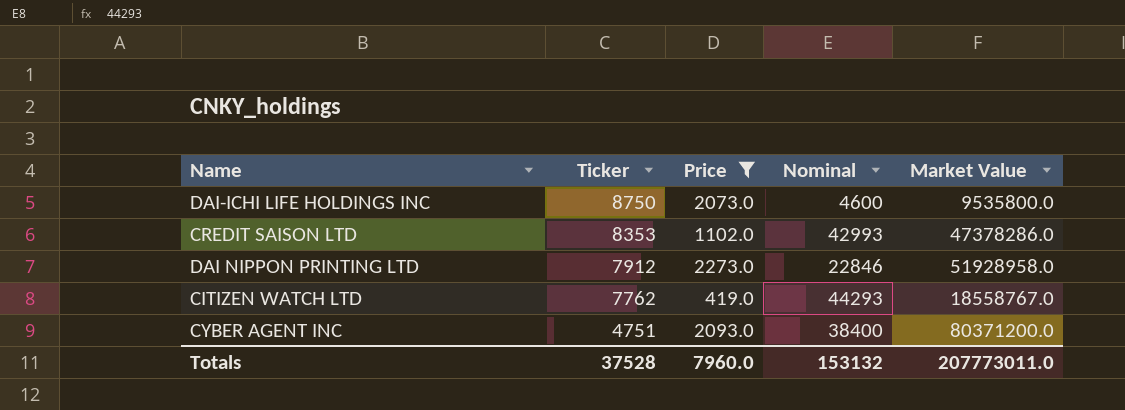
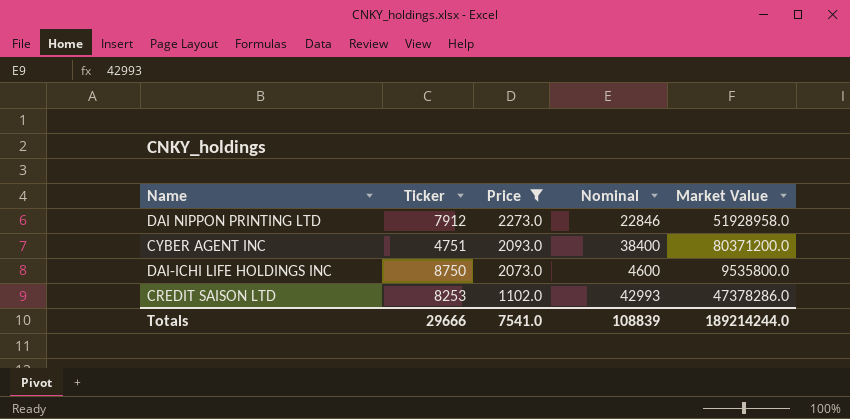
row order: Ticker descending -> Price descending
row CITIZEN WATCH LTD: 7762 | 419.0 | 44293 | 18558767.0 -> none
CREDIT SAISON LTD | Ticker: 8353 -> 8253
Totals | Ticker: 37528 -> 29666
Totals | Price: 7960.0 -> 7541.0
Totals | Nominal: 153132 -> 108839
Totals | Market Value: 207773011.0 -> 189214244.0

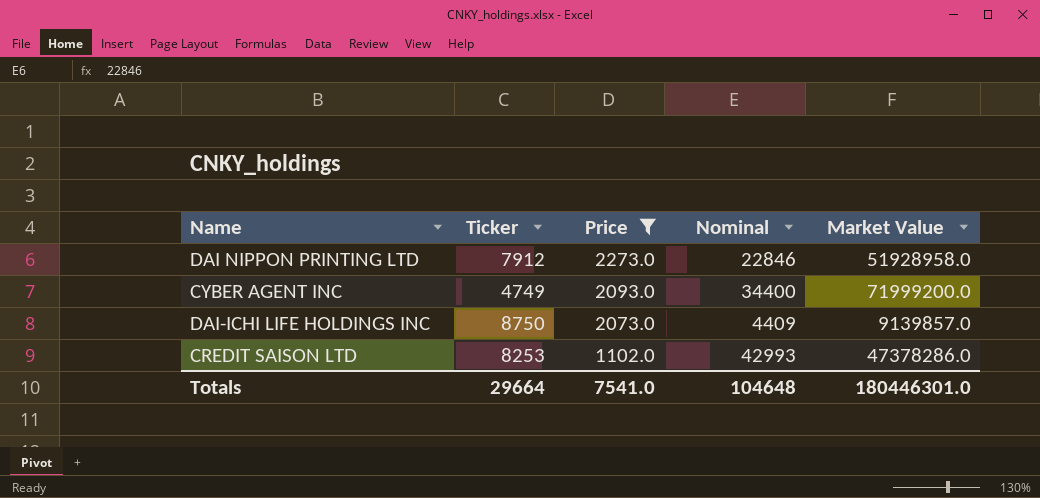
CYBER AGENT INC | Ticker: 4751 -> 4749
CYBER AGENT INC | Nominal: 38400 -> 34400
CYBER AGENT INC | Market Value: 80371200.0 -> 71999200.0
DAI-ICHI LIFE HOLDINGS INC | Nominal: 4600 -> 4409
DAI-ICHI LIFE HOLDINGS INC | Market Value: 9535800.0 -> 9139857.0
Totals | Ticker: 29666 -> 29664
Totals | Nominal: 108839 -> 104648
Totals | Market Value: 189214244.0 -> 180446301.0

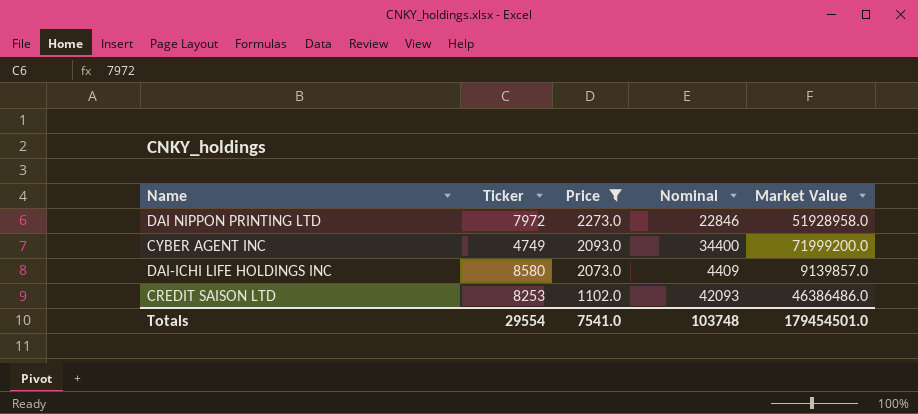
DAI NIPPON PRINTING LTD | Ticker: 7912 -> 7972
DAI-ICHI LIFE HOLDINGS INC | Ticker: 8750 -> 8580
CREDIT SAISON LTD | Nominal: 42993 -> 42093
CREDIT SAISON LTD | Market Value: 47378286.0 -> 46386486.0
Totals | Ticker: 29664 -> 29554
Totals | Nominal: 104648 -> 103748
Totals | Market Value: 180446301.0 -> 179454501.0

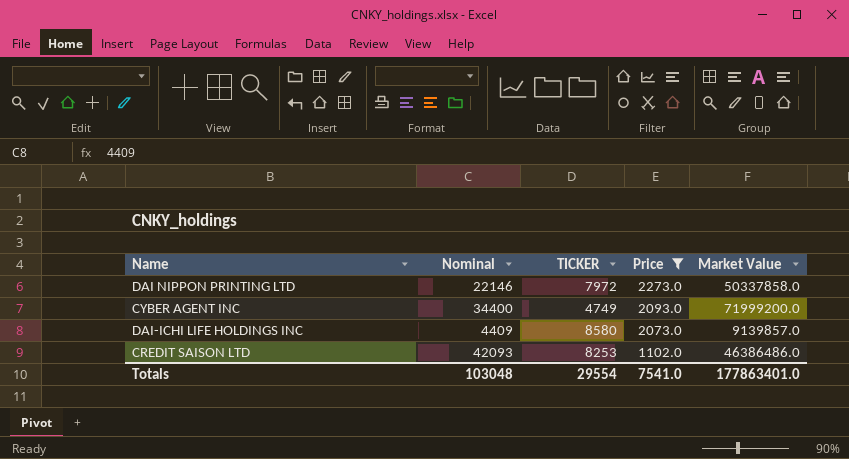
column Nominal | position: 4 -> 2
column name: Ticker -> TICKER
DAI NIPPON PRINTING LTD | Nominal: 22846 -> 22146
DAI NIPPON PRINTING LTD | Market Value: 51928958.0 -> 50337858.0
Totals | Nominal: 103748 -> 103048
Totals | Market Value: 179454501.0 -> 177863401.0

